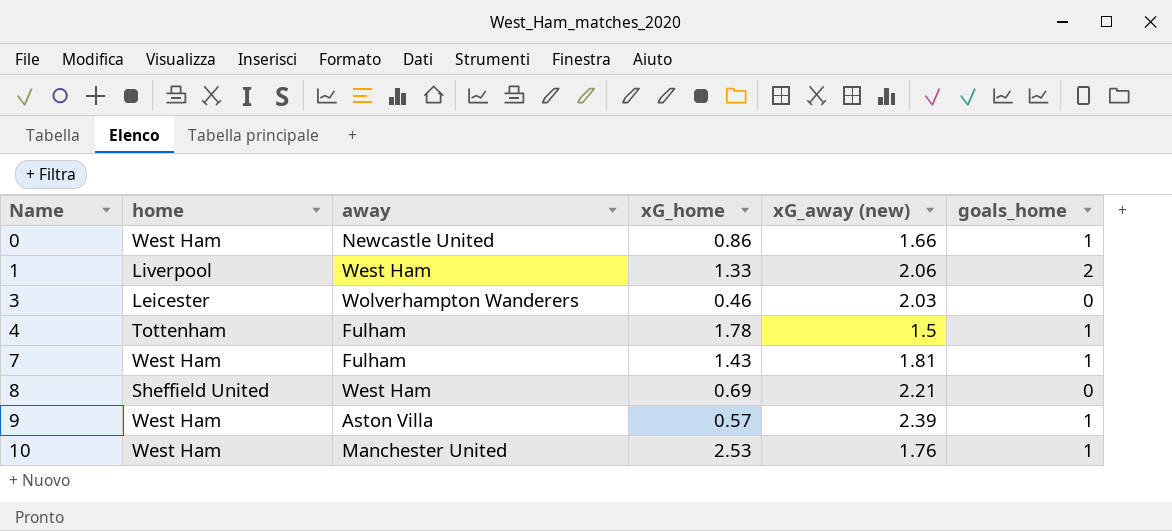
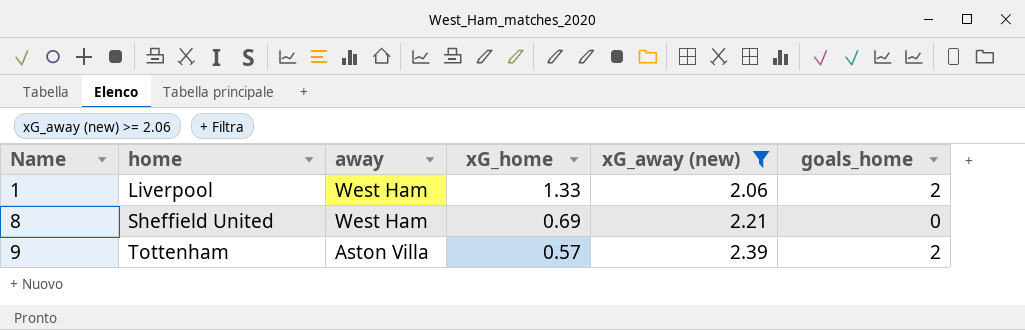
filter: none -> xG_away (new) >= 2.06
9 | home: West Ham -> Tottenham
9 | goals_home: 1 -> 2

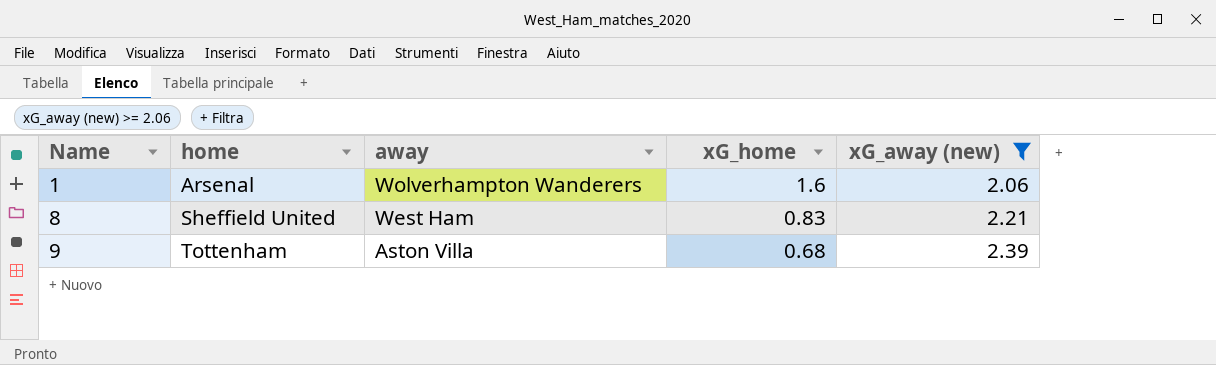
column goals_home | position: 6 -> none
1 | home: Liverpool -> Arsenal
1 | away: West Ham -> Wolverhampton Wanderers
1 | xG_home: 1.33 -> 1.6
8 | xG_home: 0.69 -> 0.83
9 | xG_home: 0.57 -> 0.68

